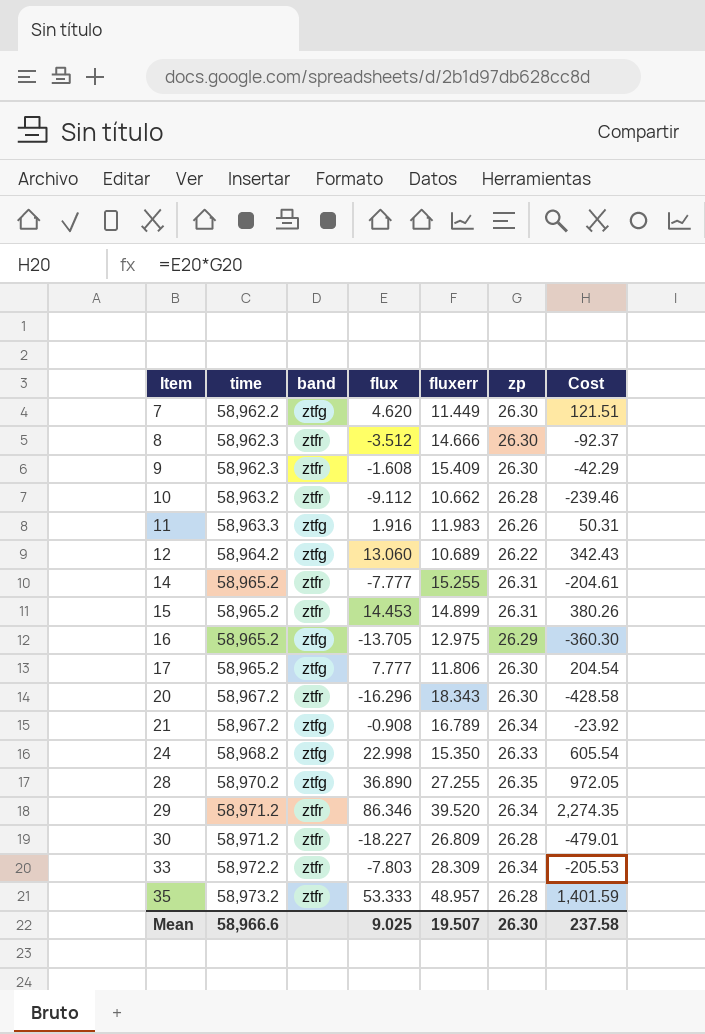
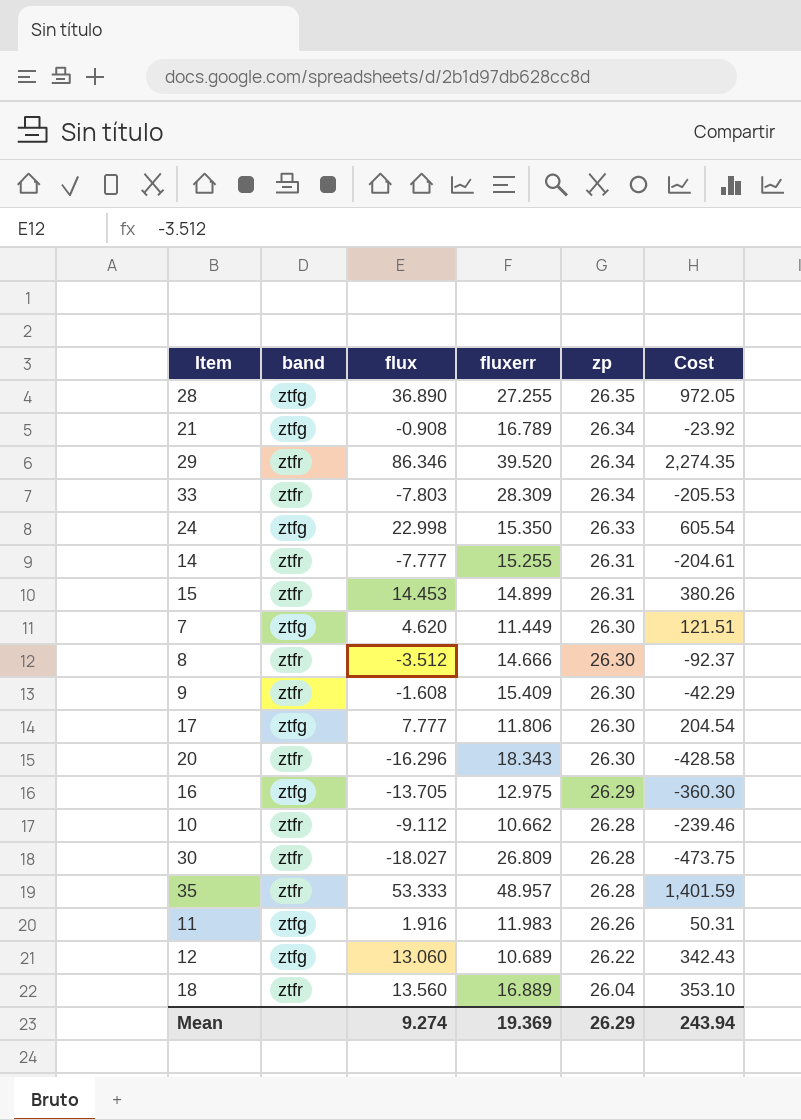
row order: Item ascending -> zp descending
column time | position: 2 -> none
30 | flux: -18.227 -> -18.027
30 | Cost: -479.01 -> -473.75
row 18: none -> ztfr | 13.560 | 16.889 | 26.04 | 353.10
Mean | flux: 9.025 -> 9.274
Mean | fluxerr: 19.507 -> 19.369
Mean | zp: 26.30 -> 26.29
Mean | Cost: 237.58 -> 243.94

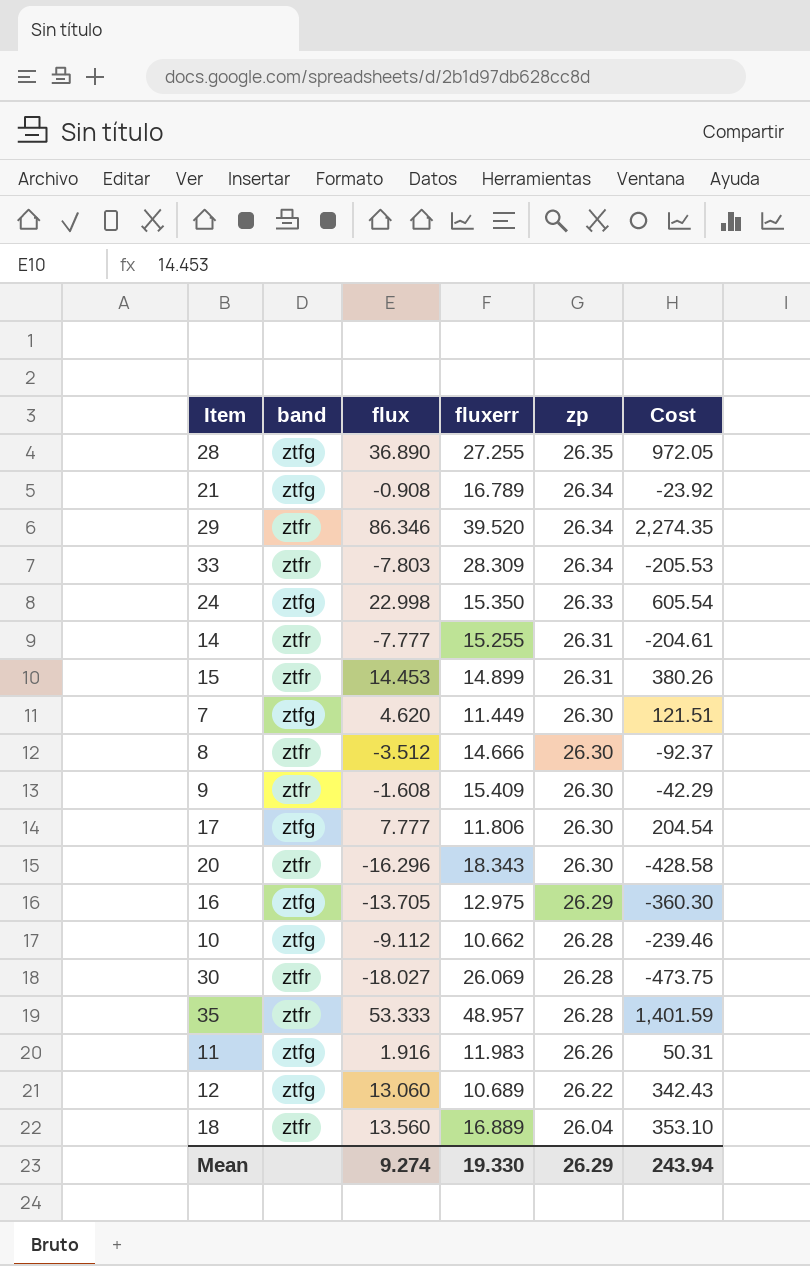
10 | band: ztfr -> ztfg
30 | fluxerr: 26.809 -> 26.069
Mean | fluxerr: 19.369 -> 19.330

